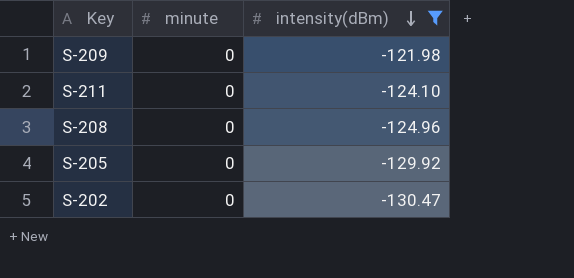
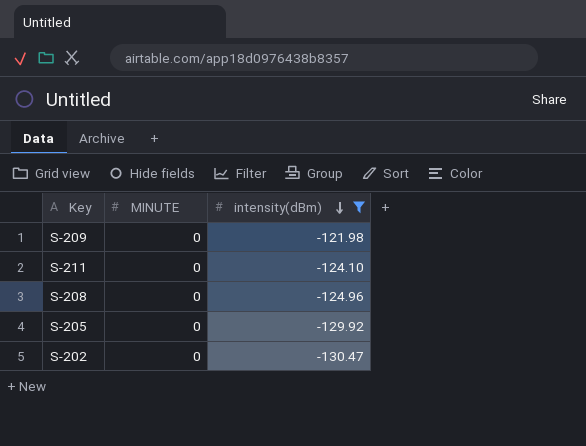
column name: minute -> MINUTE

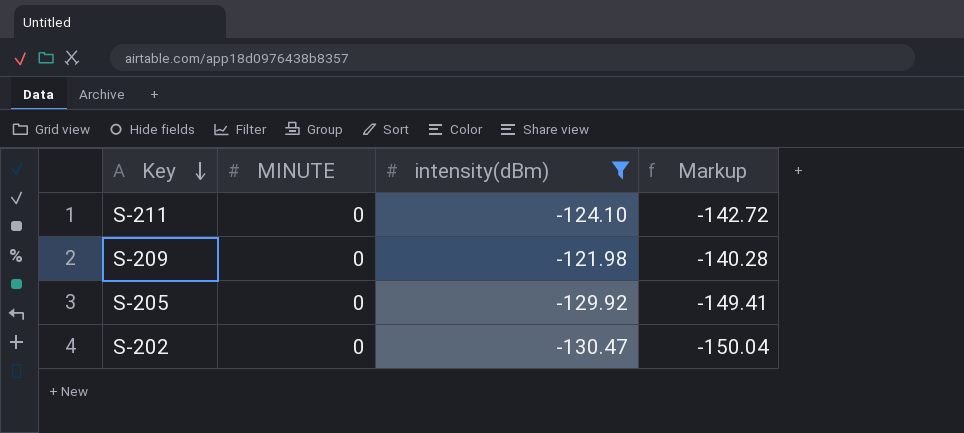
row order: intensity(dBm) descending -> Key descending
column Markup | formula: none -> [intensity(dBm)] * 1.15
row S-208: 0 | -124.96 -> none

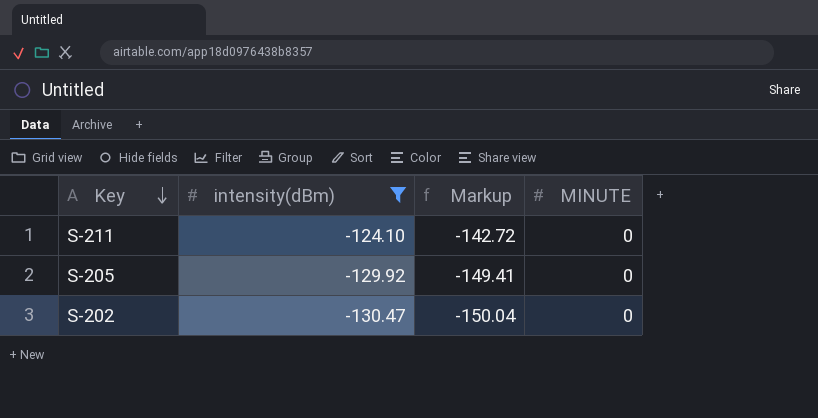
column MINUTE | position: 2 -> 4
row S-209: 0 | -121.98 | -140.28 -> none

